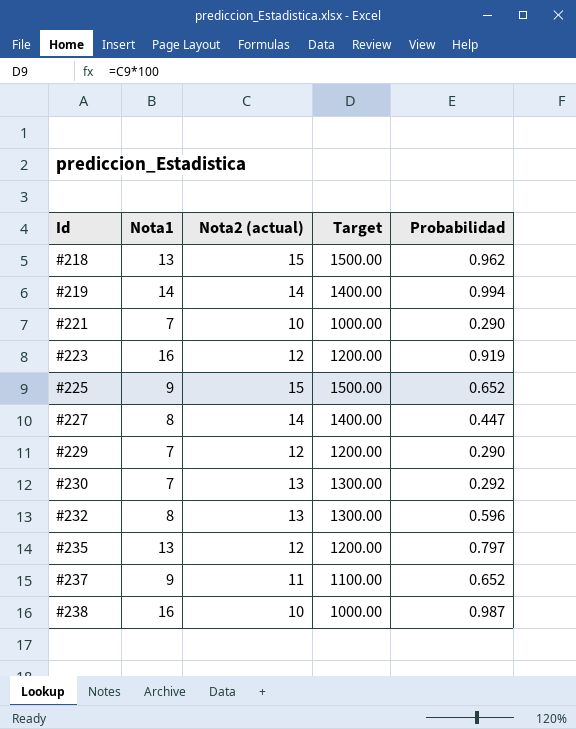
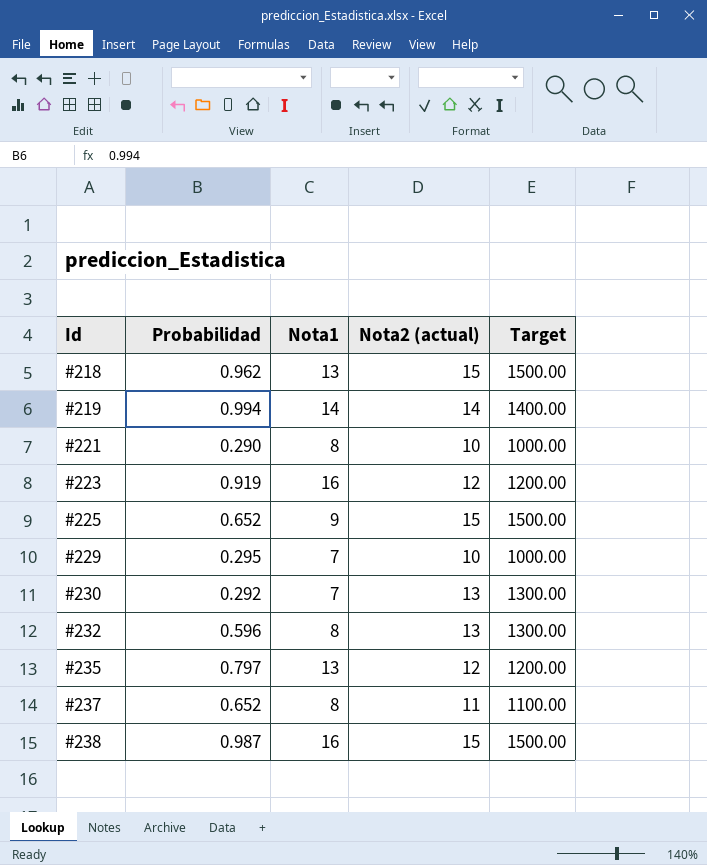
column Probabilidad | position: 5 -> 2
row #227: 8 | 14 | 1400.00 | 0.447 -> none
#221 | Nota1: 7 -> 8
#229 | Probabilidad: 0.290 -> 0.295
#229 | Nota2 (actual): 12 -> 10
#229 | Target: 1200.00 -> 1000.00
#237 | Nota1: 9 -> 8
#238 | Nota2 (actual): 10 -> 15
#238 | Target: 1000.00 -> 1500.00

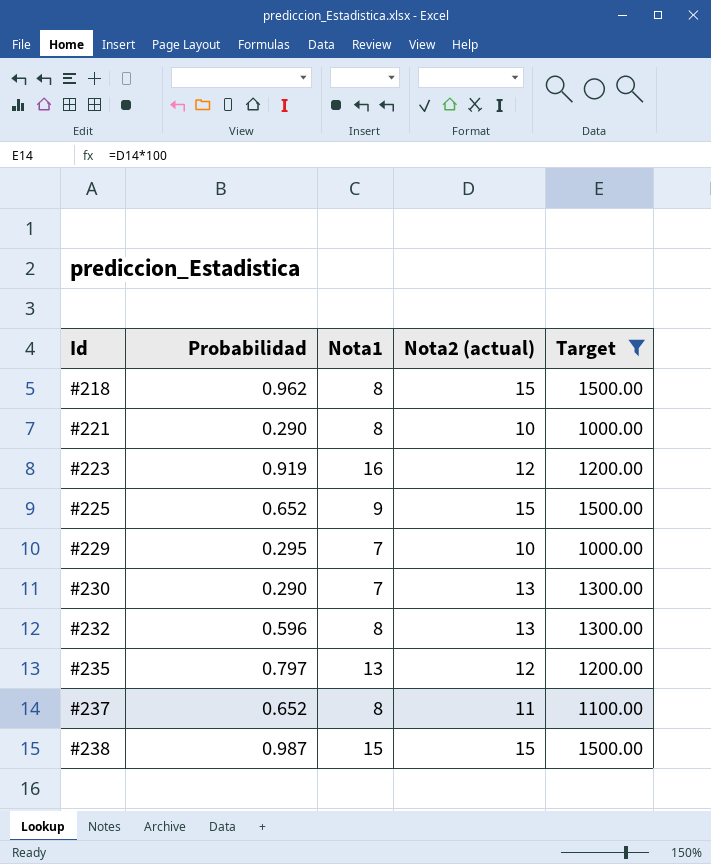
filter: none -> Target != 1400.00
#218 | Nota1: 13 -> 8
#230 | Probabilidad: 0.292 -> 0.290
#238 | Nota1: 16 -> 15

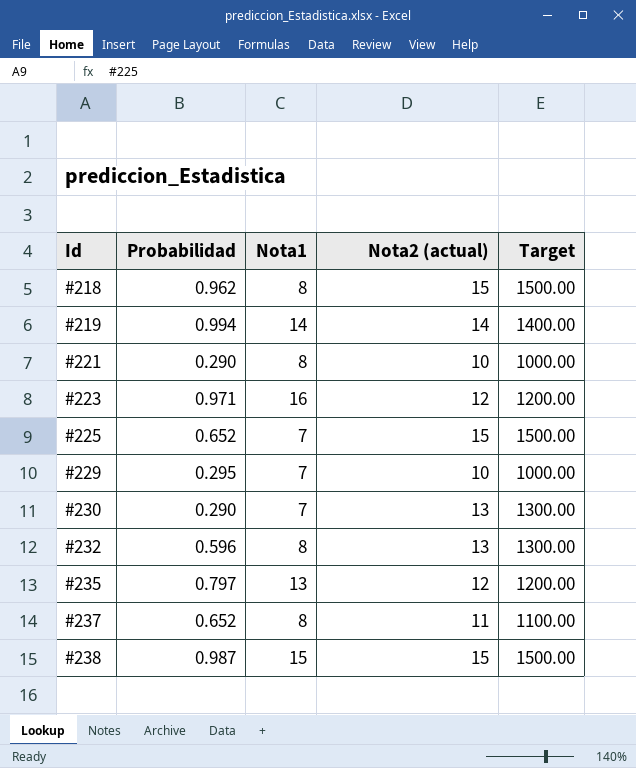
filter: Target != 1400.00 -> none
#223 | Probabilidad: 0.919 -> 0.971
#225 | Nota1: 9 -> 7

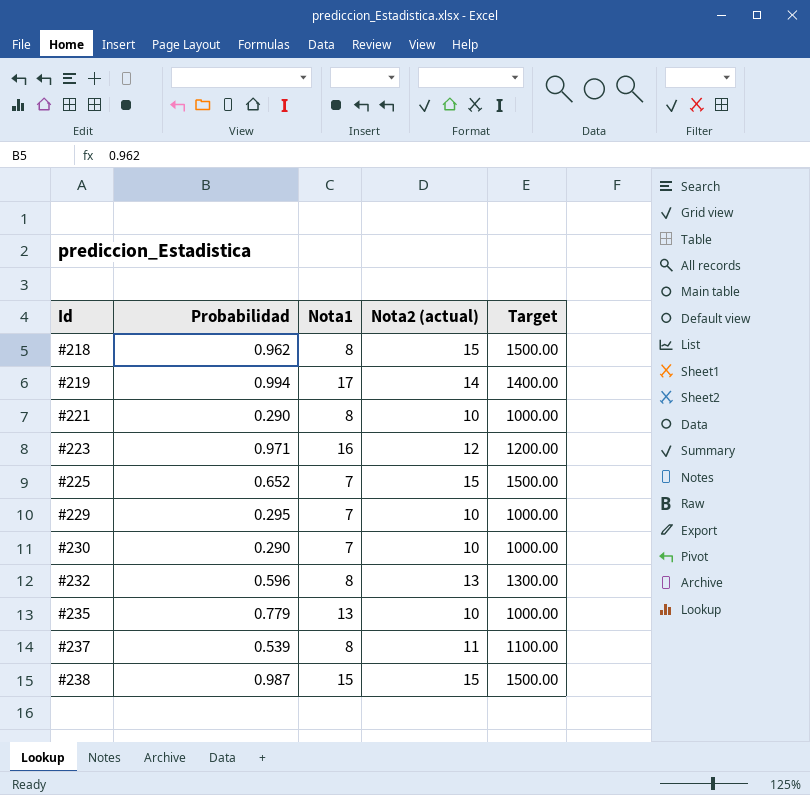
#219 | Nota1: 14 -> 17
#230 | Nota2 (actual): 13 -> 10
#230 | Target: 1300.00 -> 1000.00
#235 | Probabilidad: 0.797 -> 0.779
#235 | Nota2 (actual): 12 -> 10
#235 | Target: 1200.00 -> 1000.00
#237 | Probabilidad: 0.652 -> 0.539

